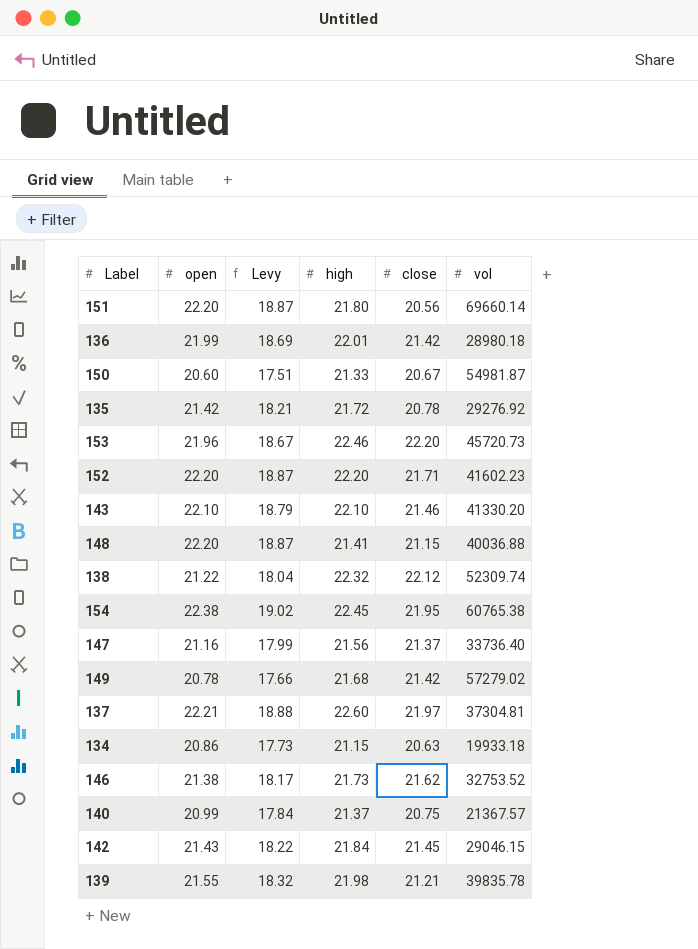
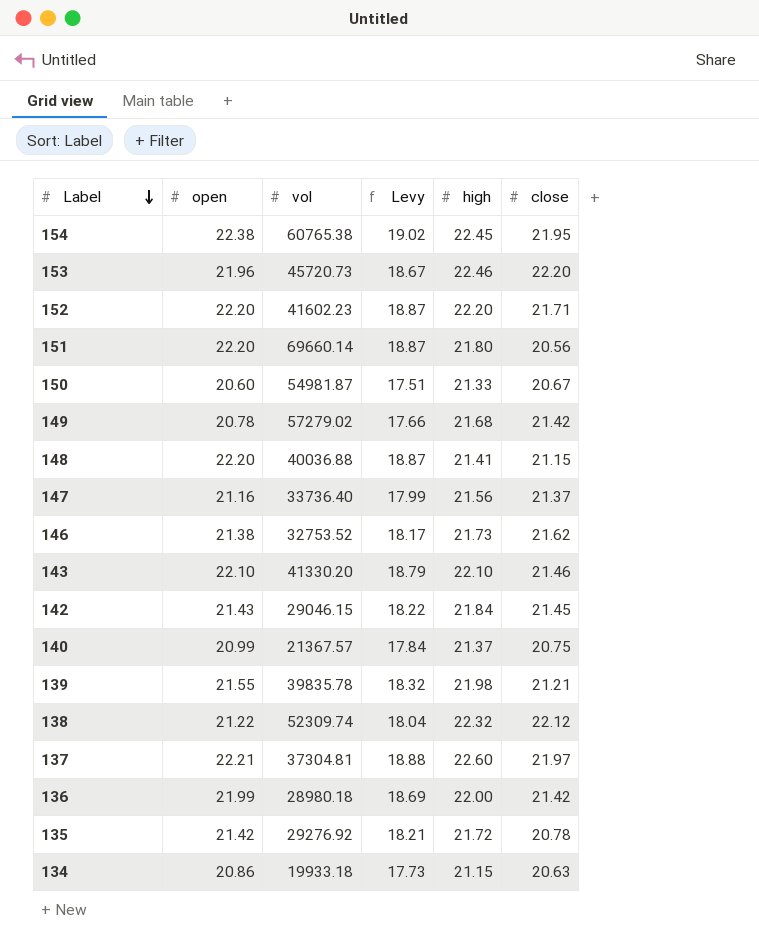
row order: none -> Label descending
column vol | position: 6 -> 3
136 | high: 22.01 -> 22.00

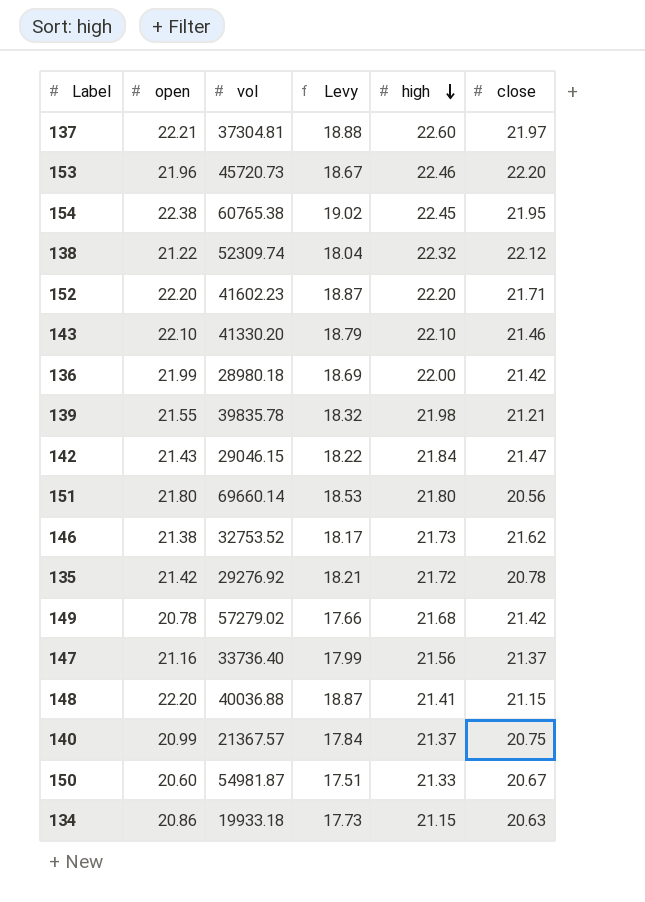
row order: Label descending -> high descending
142 | close: 21.45 -> 21.47
151 | open: 22.20 -> 21.80
151 | Levy: 18.87 -> 18.53

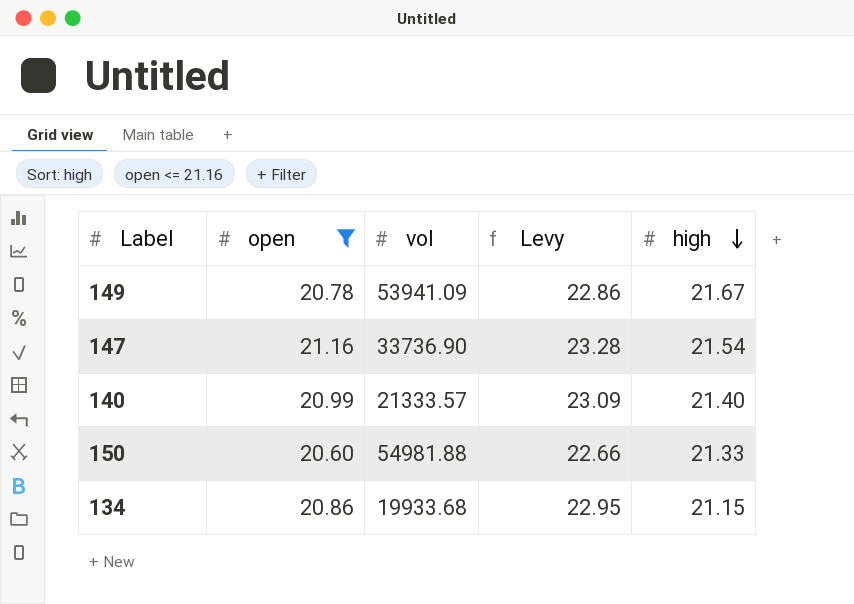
filter: none -> open <= 21.16
column close | position: 6 -> none
column Levy | formula: [open] * 0.85 -> [open] * 1.1
149 | vol: 57279.02 -> 53941.09
149 | high: 21.68 -> 21.67
147 | vol: 33736.40 -> 33736.90
147 | high: 21.56 -> 21.54
140 | vol: 21367.57 -> 21333.57
140 | high: 21.37 -> 21.40
150 | vol: 54981.87 -> 54981.88
134 | vol: 19933.18 -> 19933.68

